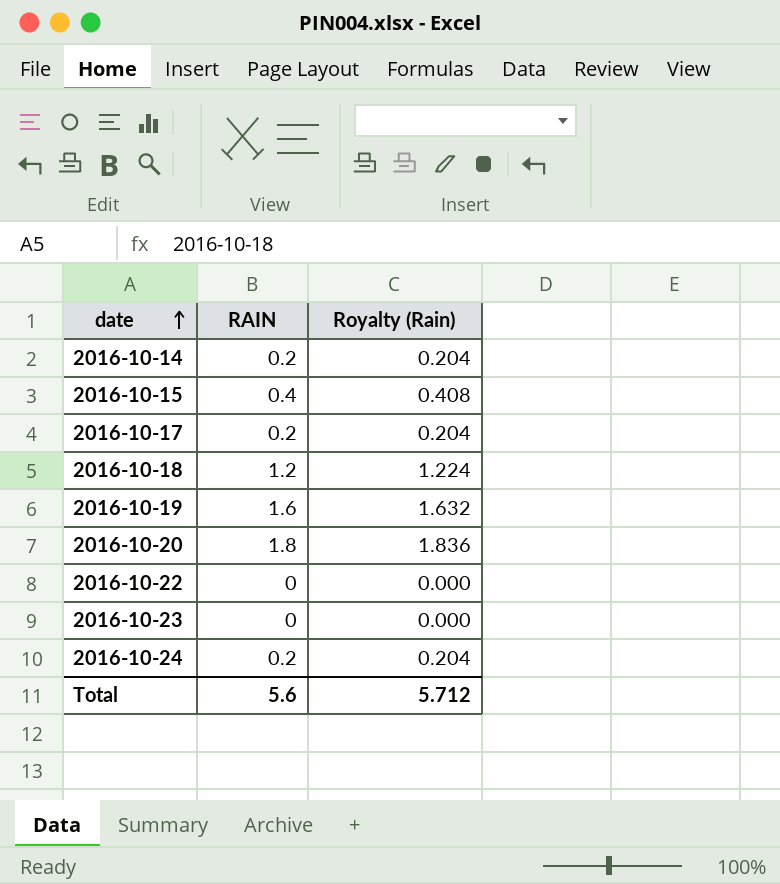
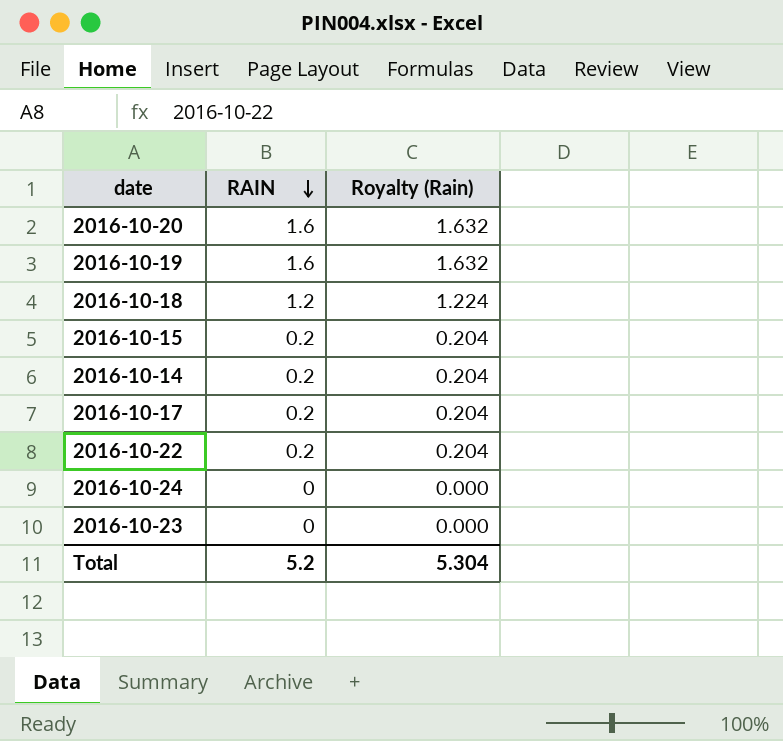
row order: date ascending -> RAIN descending
2016-10-20 | RAIN: 1.8 -> 1.6
2016-10-20 | Royalty (Rain): 1.836 -> 1.632
2016-10-15 | RAIN: 0.4 -> 0.2
2016-10-15 | Royalty (Rain): 0.408 -> 0.204
2016-10-22 | RAIN: 0 -> 0.2
2016-10-22 | Royalty (Rain): 0.000 -> 0.204
2016-10-24 | RAIN: 0.2 -> 0
2016-10-24 | Royalty (Rain): 0.204 -> 0.000
Total | RAIN: 5.6 -> 5.2
Total | Royalty (Rain): 5.712 -> 5.304

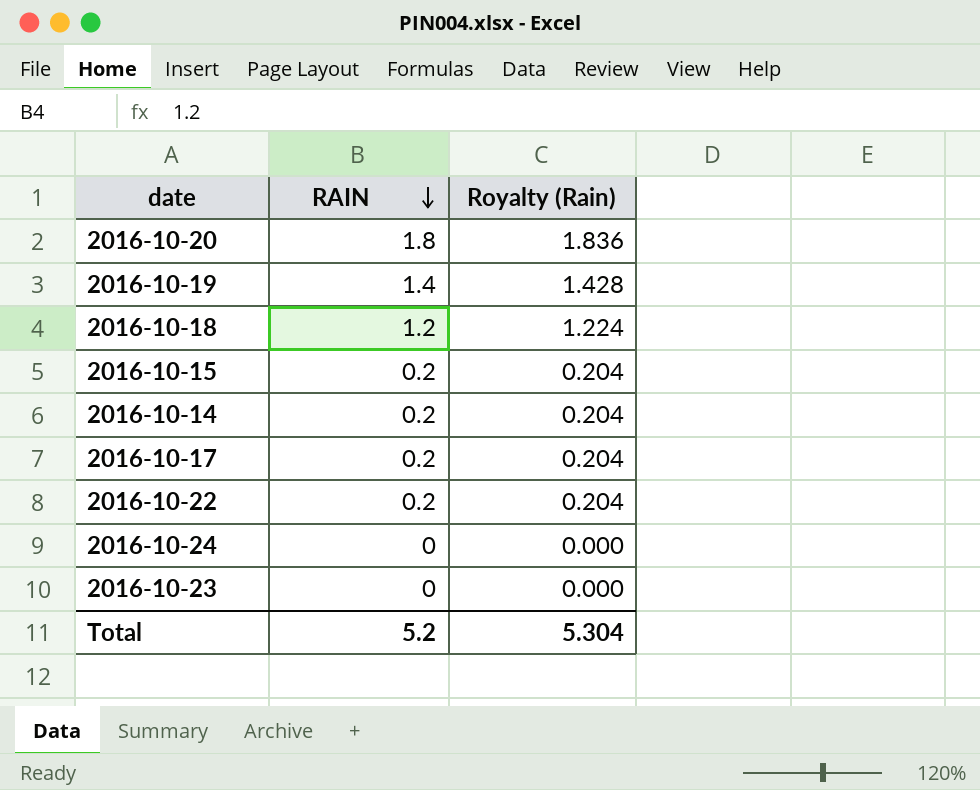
2016-10-20 | RAIN: 1.6 -> 1.8
2016-10-20 | Royalty (Rain): 1.632 -> 1.836
2016-10-19 | RAIN: 1.6 -> 1.4
2016-10-19 | Royalty (Rain): 1.632 -> 1.428

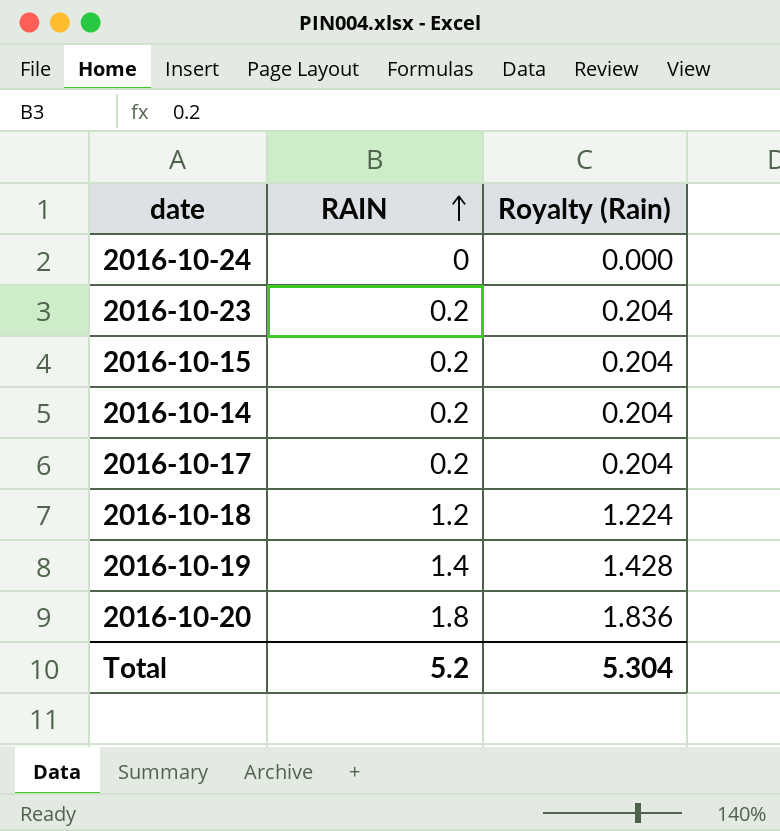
row order: RAIN descending -> RAIN ascending
row 2016-10-22: 0.2 | 0.204 -> none
2016-10-23 | RAIN: 0 -> 0.2
2016-10-23 | Royalty (Rain): 0.000 -> 0.204

